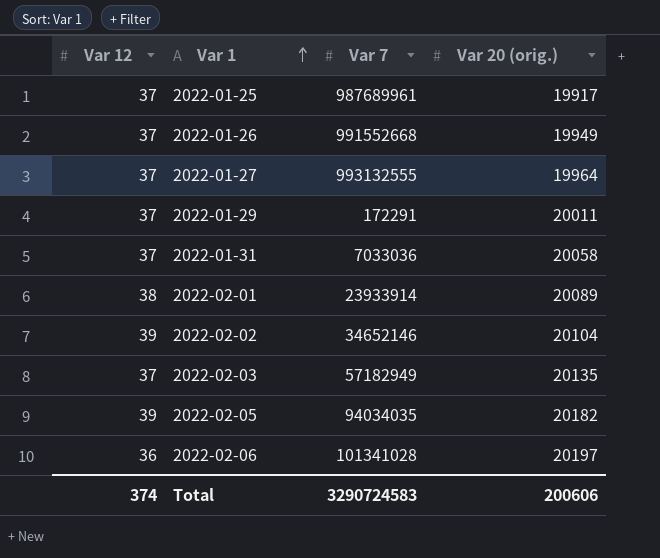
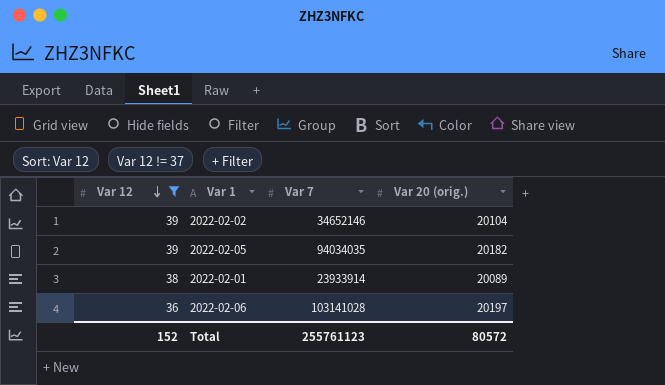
filter: none -> Var 12 != 37
row order: Var 1 ascending -> Var 12 descending
2022-02-06 | Var 7: 101341028 -> 103141028
Total | Var 12: 374 -> 152
Total | Var 7: 3290724583 -> 255761123
Total | Var 20 (orig.): 200606 -> 80572

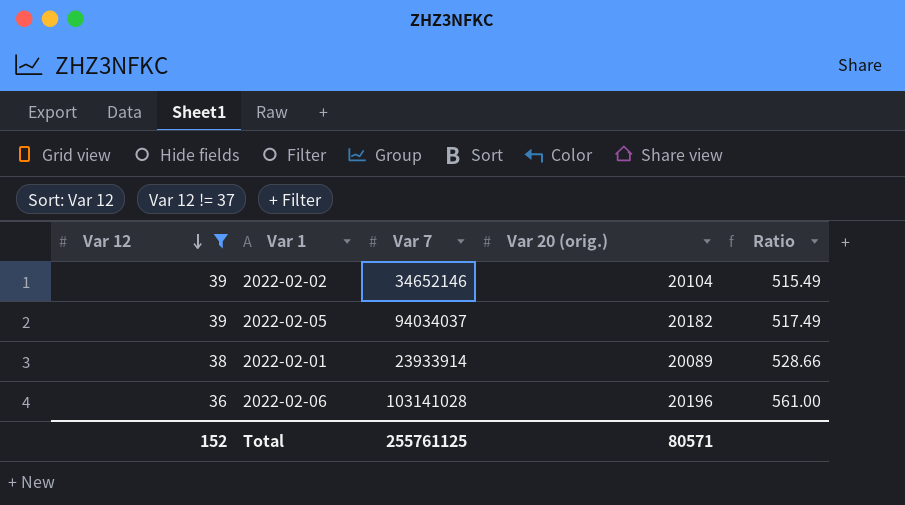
column Ratio | formula: none -> [Var 20 (orig.)] / [Var 12]
2022-02-05 | Var 7: 94034035 -> 94034037
2022-02-06 | Var 20 (orig.): 20197 -> 20196
Total | Var 7: 255761123 -> 255761125
Total | Var 20 (orig.): 80572 -> 80571

